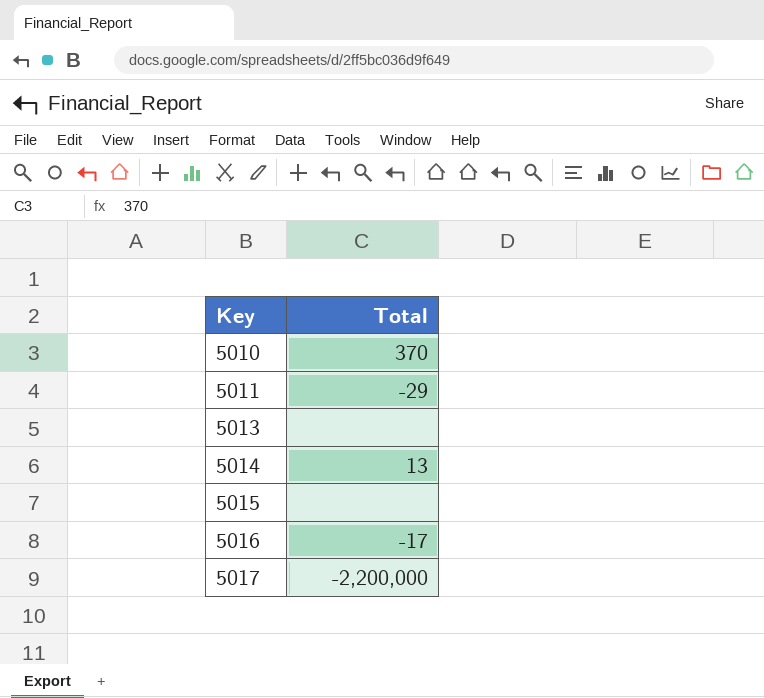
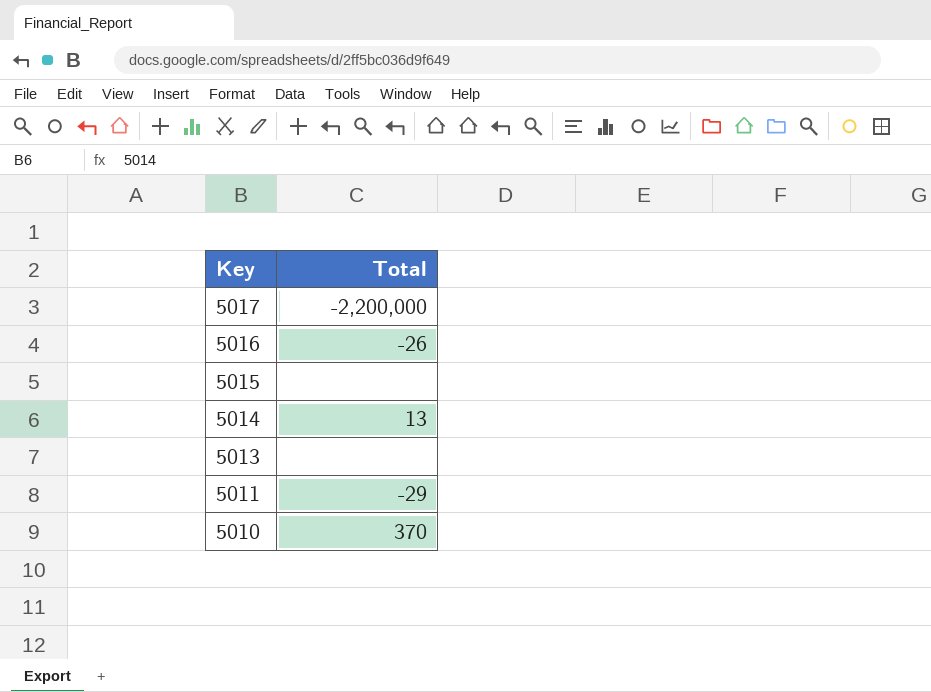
row order: Key ascending -> Key descending
5016 | Total: -17 -> -26

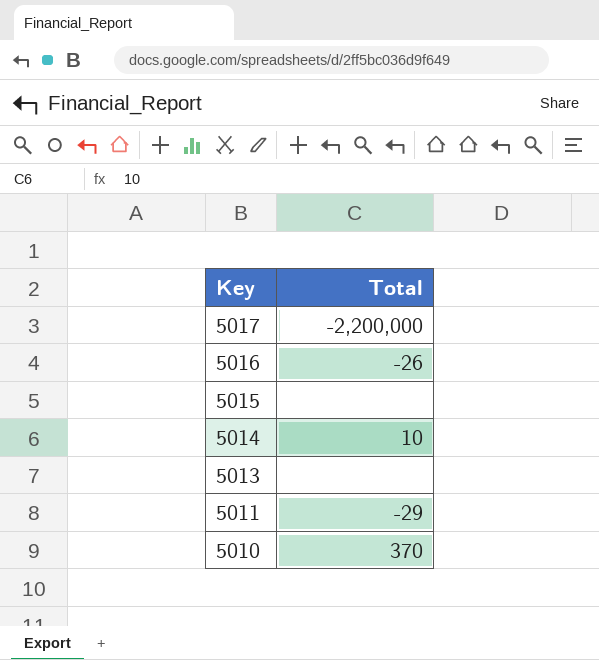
5014 | Total: 13 -> 10

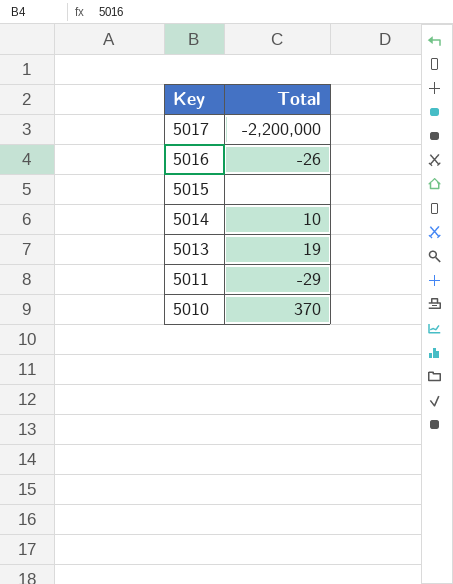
5013 | Total: none -> 19

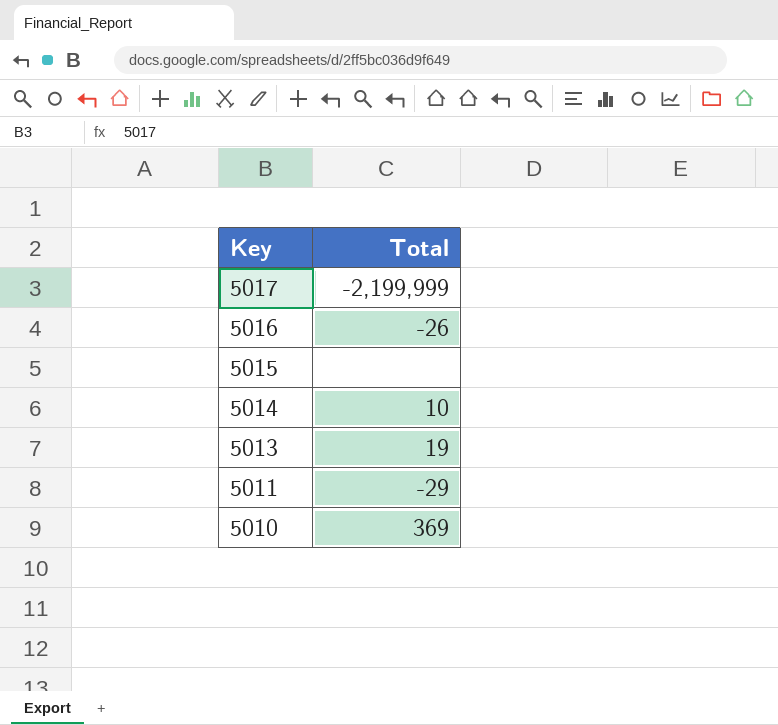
5017 | Total: -2,200,000 -> -2,199,999
5010 | Total: 370 -> 369

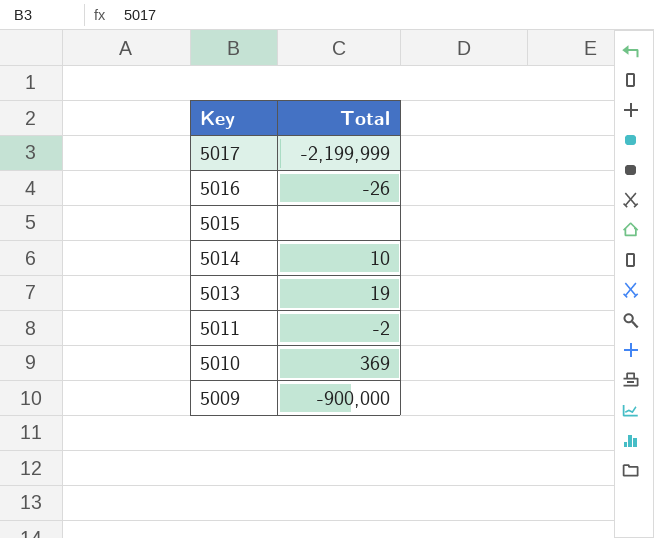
5011 | Total: -29 -> -2
row 5009: none -> -900,000

